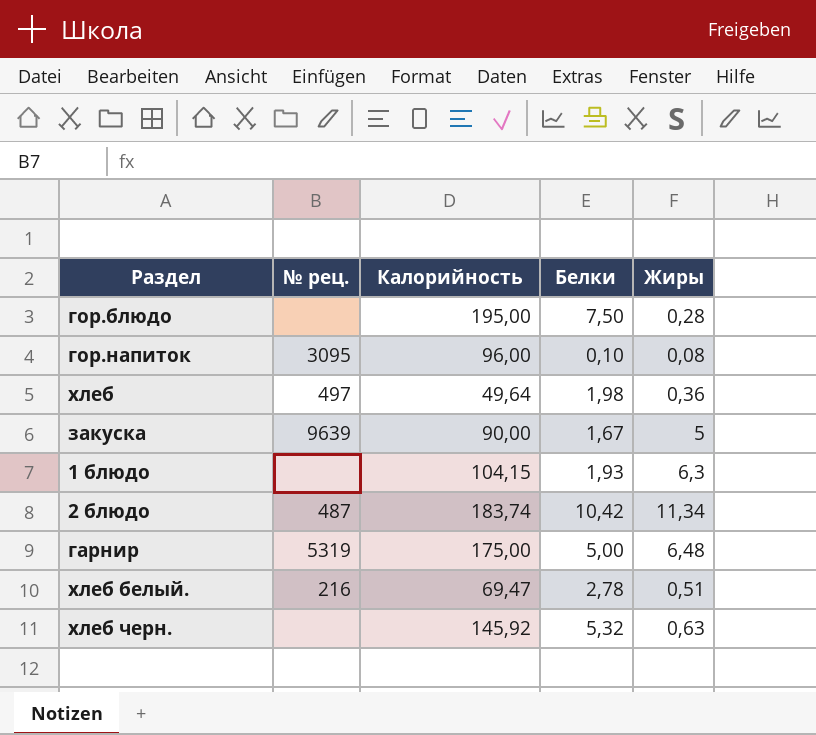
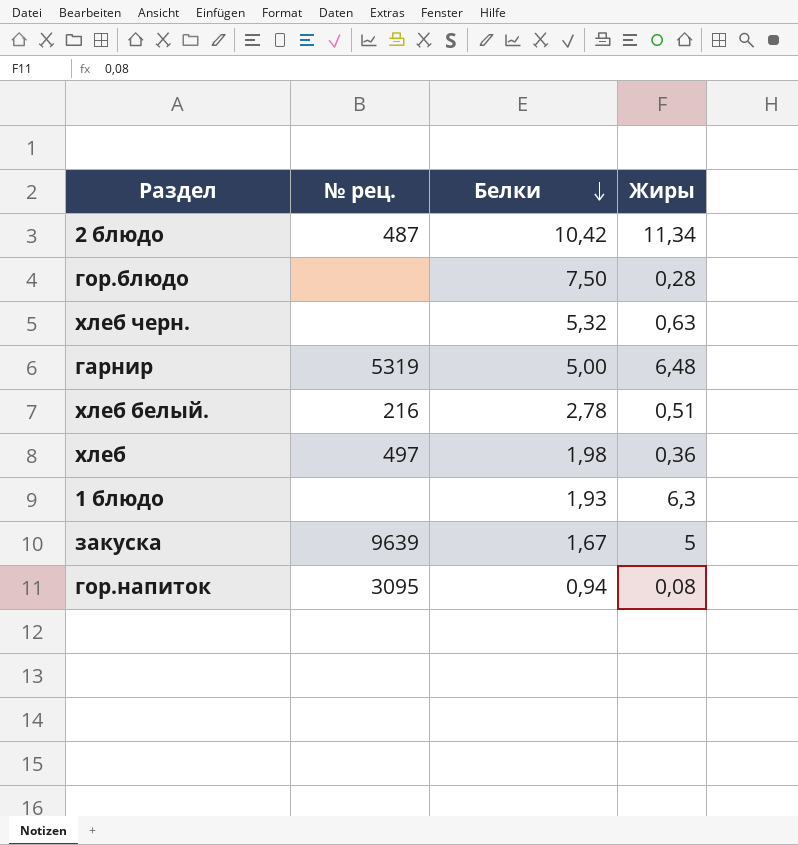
row order: none -> Белки descending
column Калорийность | position: 3 -> none
гор.напиток | Белки: 0,10 -> 0,94

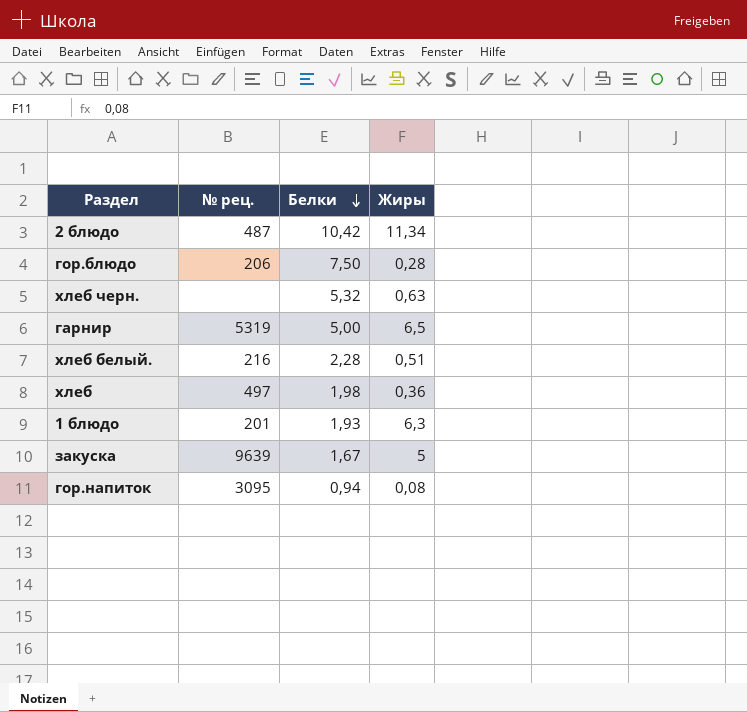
гор.блюдо | № рец.: none -> 206
гарнир | Жиры: 6,48 -> 6,5
хлеб белый. | Белки: 2,78 -> 2,28
1 блюдо | № рец.: none -> 201

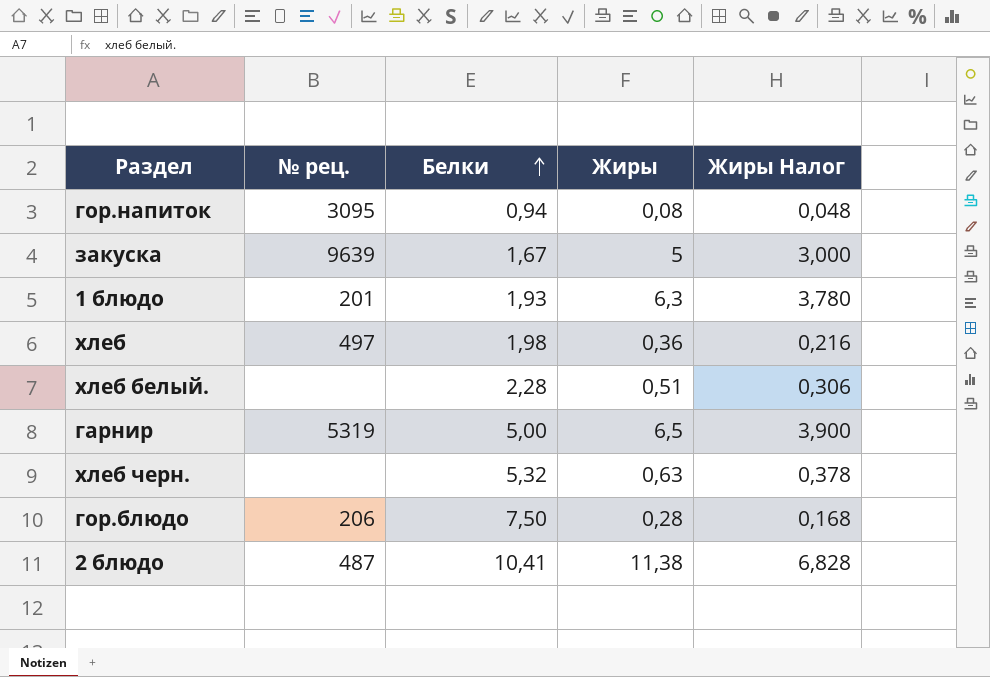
row order: Белки descending -> Белки ascending
column Жиры Налог | formula: none -> [Жиры] * 0,6
хлеб белый. | № рец.: 216 -> none
2 блюдо | Белки: 10,42 -> 10,41
2 блюдо | Жиры: 11,34 -> 11,38

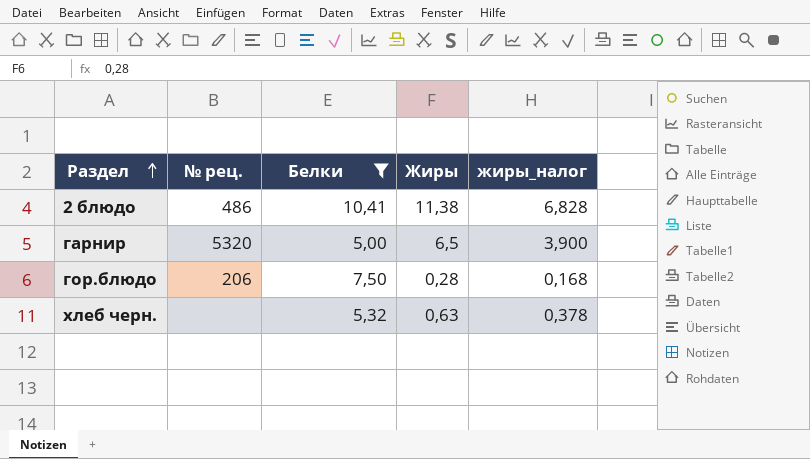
filter: none -> Белки >= 5,00
row order: Белки ascending -> Раздел ascending
column name: Жиры Налог -> жиры_налог
2 блюдо | № рец.: 487 -> 486
гарнир | № рец.: 5319 -> 5320

